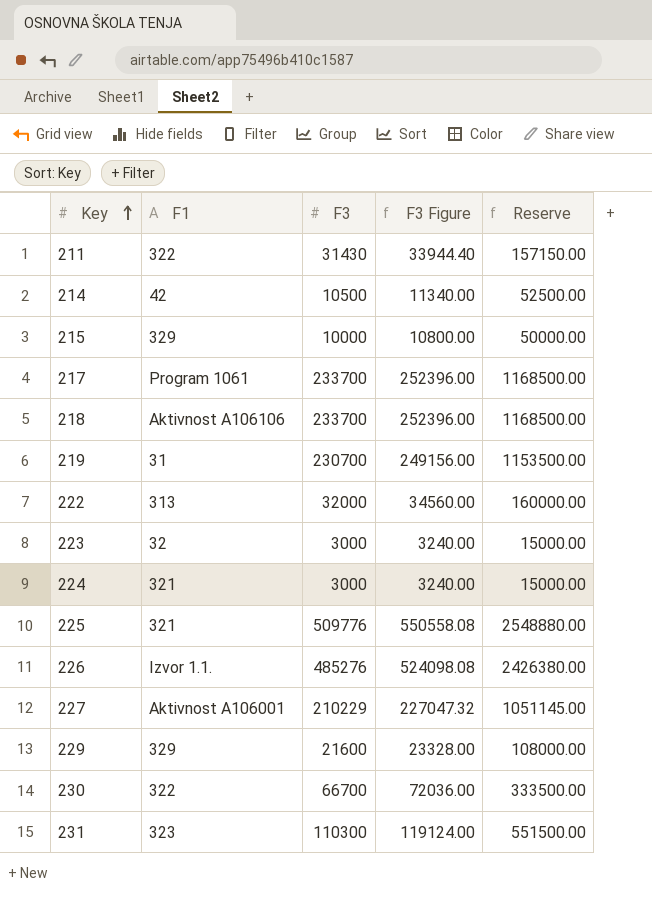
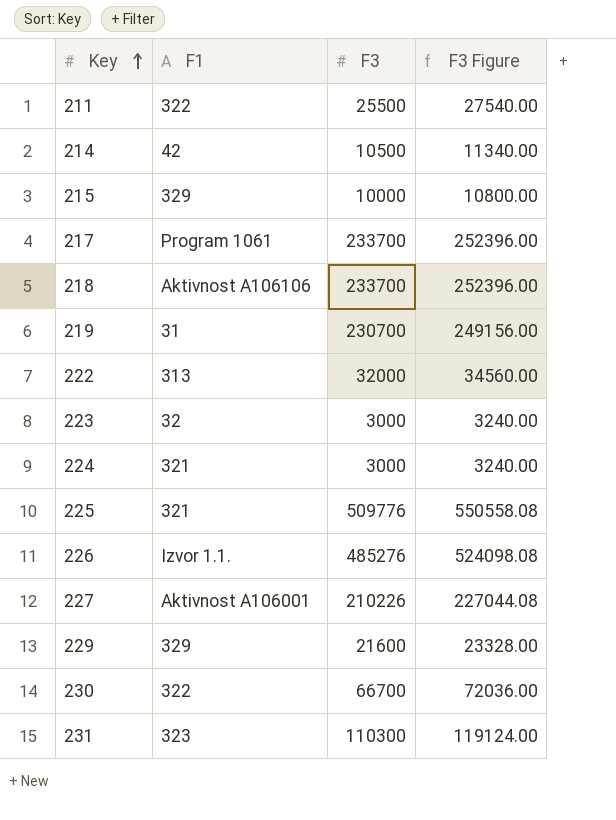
column Reserve | formula: [F3] * 5 -> none
211 | F3: 31430 -> 25500
211 | F3 Figure: 33944.40 -> 27540.00
227 | F3: 210229 -> 210226
227 | F3 Figure: 227047.32 -> 227044.08

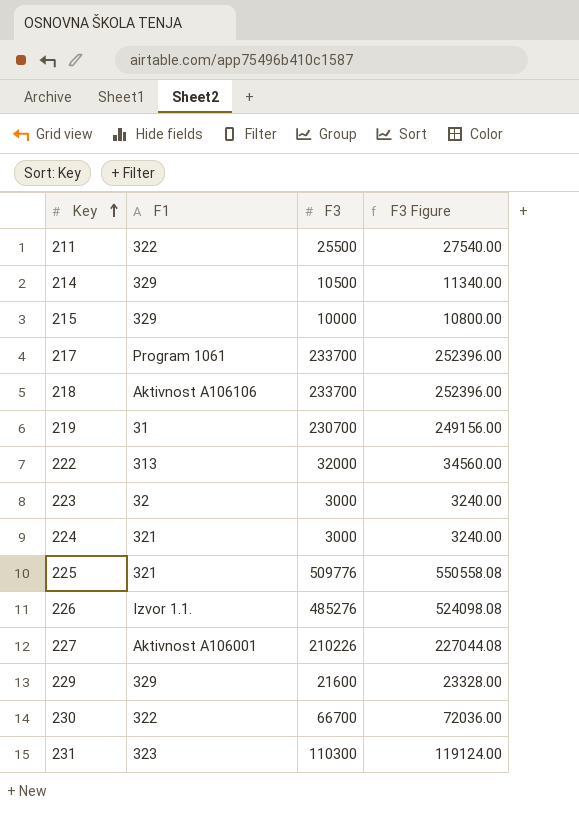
214 | F1: 42 -> 329

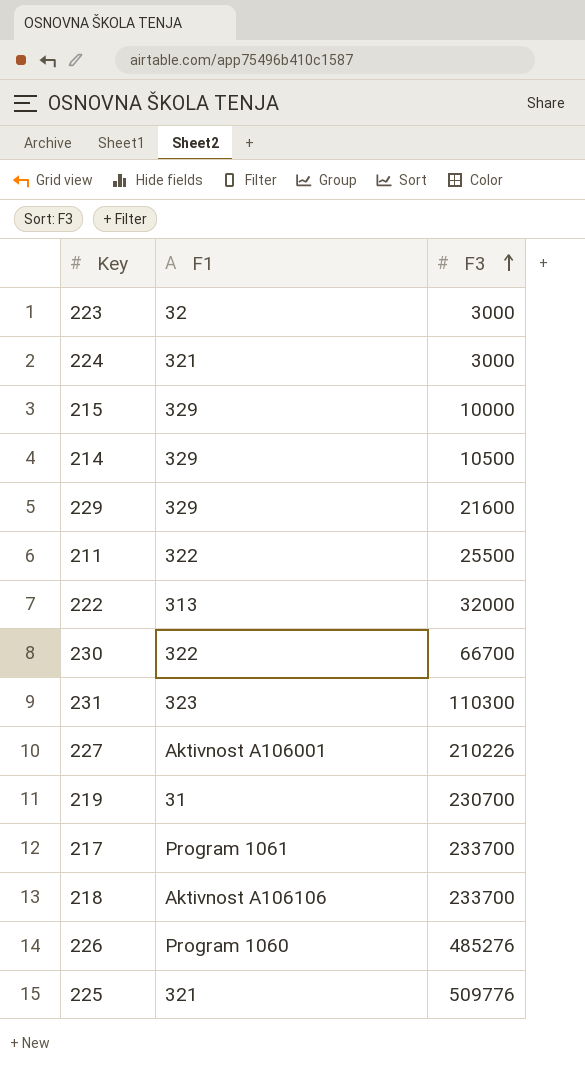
row order: Key ascending -> F3 ascending
column F3 Figure | formula: [F3] * 1.08 -> none
226 | F1: Izvor 1.1. -> Program 1060

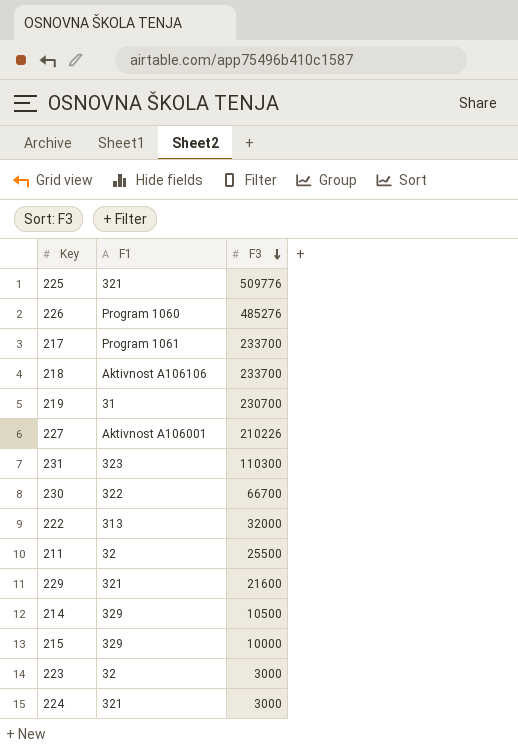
row order: F3 ascending -> F3 descending
211 | F1: 322 -> 32
229 | F1: 329 -> 321

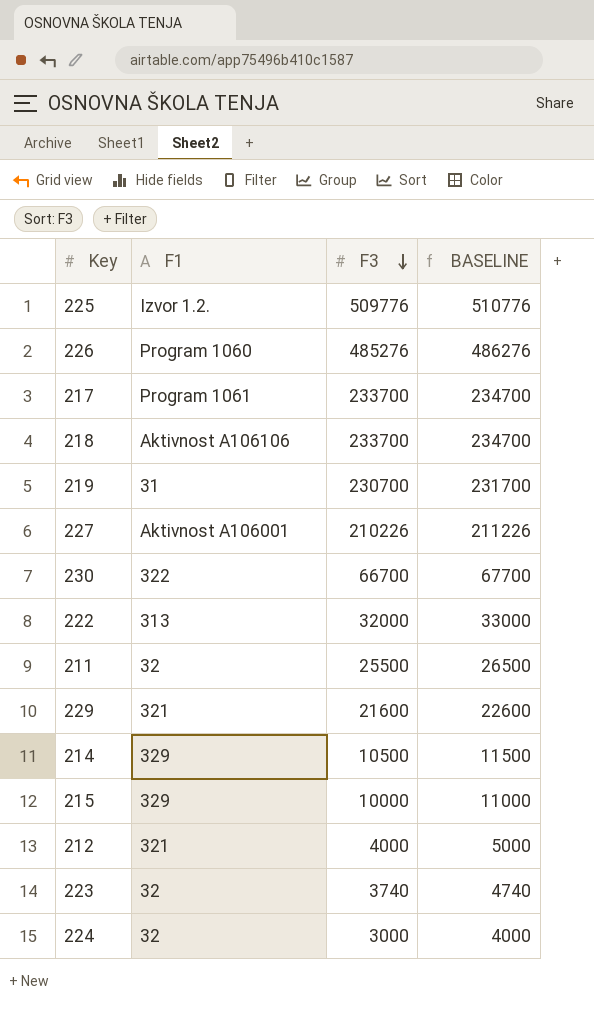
column BASELINE | formula: none -> [F3] + 1000
row 231: 323 | 110300 -> none
225 | F1: 321 -> Izvor 1.2.
row 212: none -> 321 | 4000 | 5000
223 | F3: 3000 -> 3740
224 | F1: 321 -> 32

